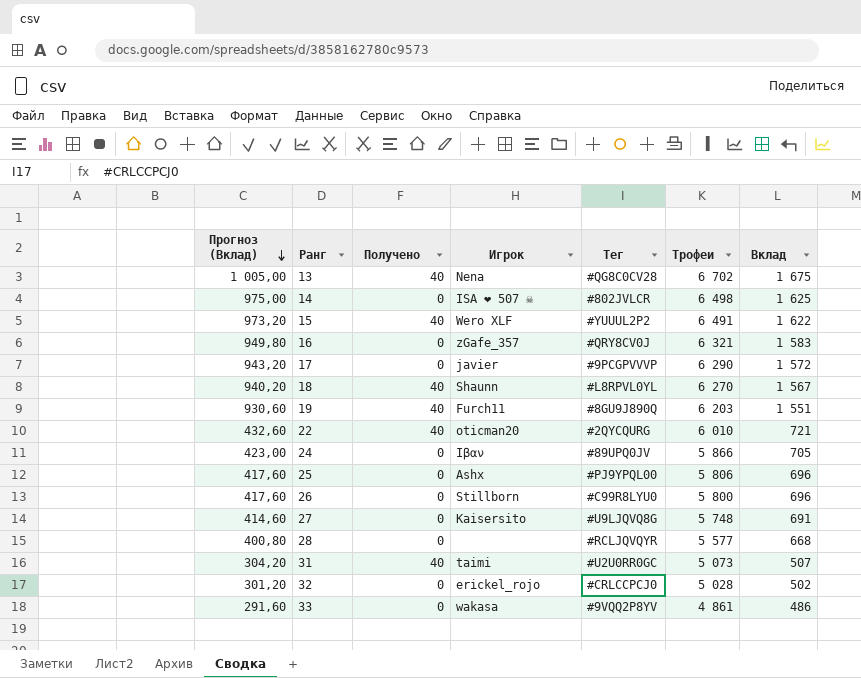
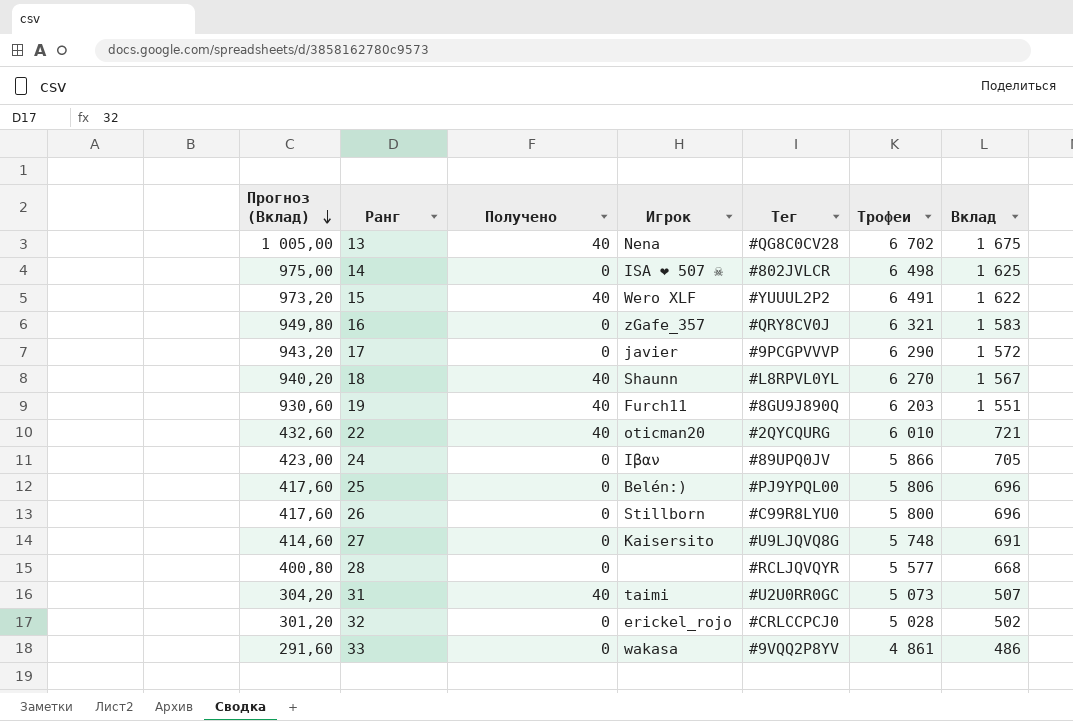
25 | Игрок: Ashx -> Belén:)

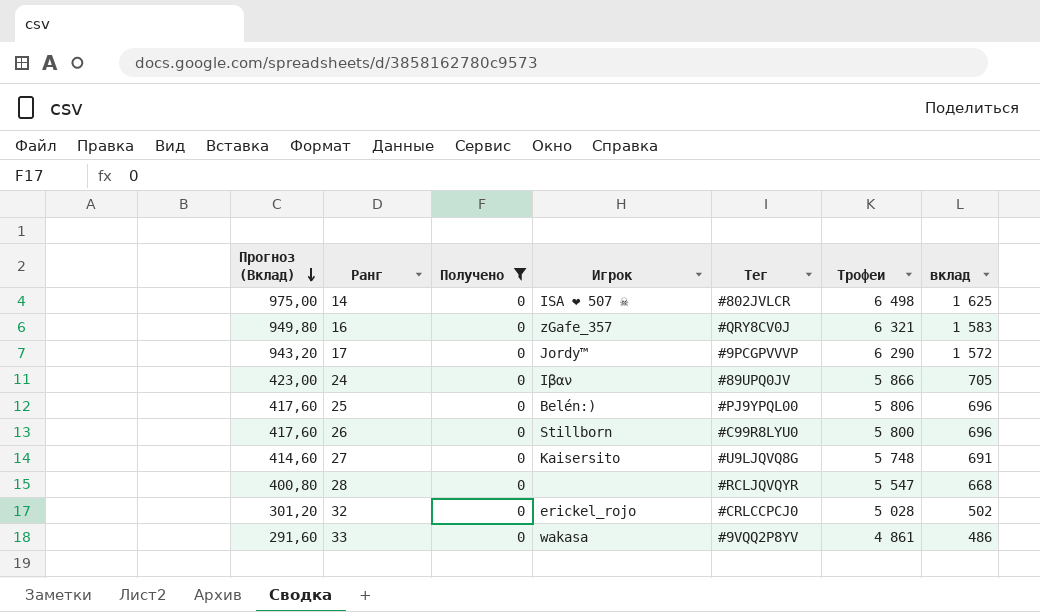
filter: none -> Получено = 0
column name: Вклад -> вклад
17 | Игрок: javier -> Jordy™
28 | Трофеи: 5 577 -> 5 547

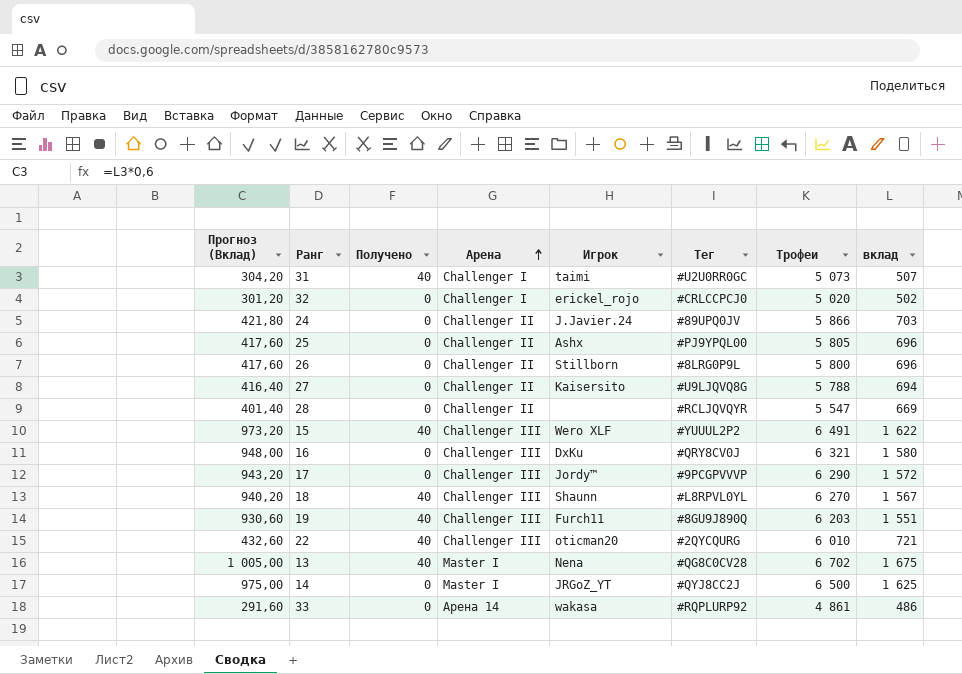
filter: Получено = 0 -> none
row order: Прогноз (Вклад) descending -> Арена ascending
column Арена | position: none -> 4
32 | Трофеи: 5 028 -> 5 020
24 | Прогноз (Вклад): 423,00 -> 421,80
24 | Игрок: Ιβαν -> J.Javier.24
24 | вклад: 705 -> 703
25 | Игрок: Belén:) -> Ashx
25 | Трофеи: 5 806 -> 5 805
26 | Тег: #C99R8LYU0 -> #8LRG0P9L
27 | Прогноз (Вклад): 414,60 -> 416,40
27 | Трофеи: 5 748 -> 5 788
27 | вклад: 691 -> 694
28 | Прогноз (Вклад): 400,80 -> 401,40
28 | вклад: 668 -> 669
16 | Прогноз (Вклад): 949,80 -> 948,00
16 | Игрок: zGafe_357 -> DxKu
16 | вклад: 1 583 -> 1 580
14 | Игрок: ISA ❤ 507 ☠ -> JRGoZ_YT
14 | Тег: #802JVLCR -> #QYJ8CC2J
14 | Трофеи: 6 498 -> 6 500
33 | Тег: #9VQQ2P8YV -> #RQPLURP92

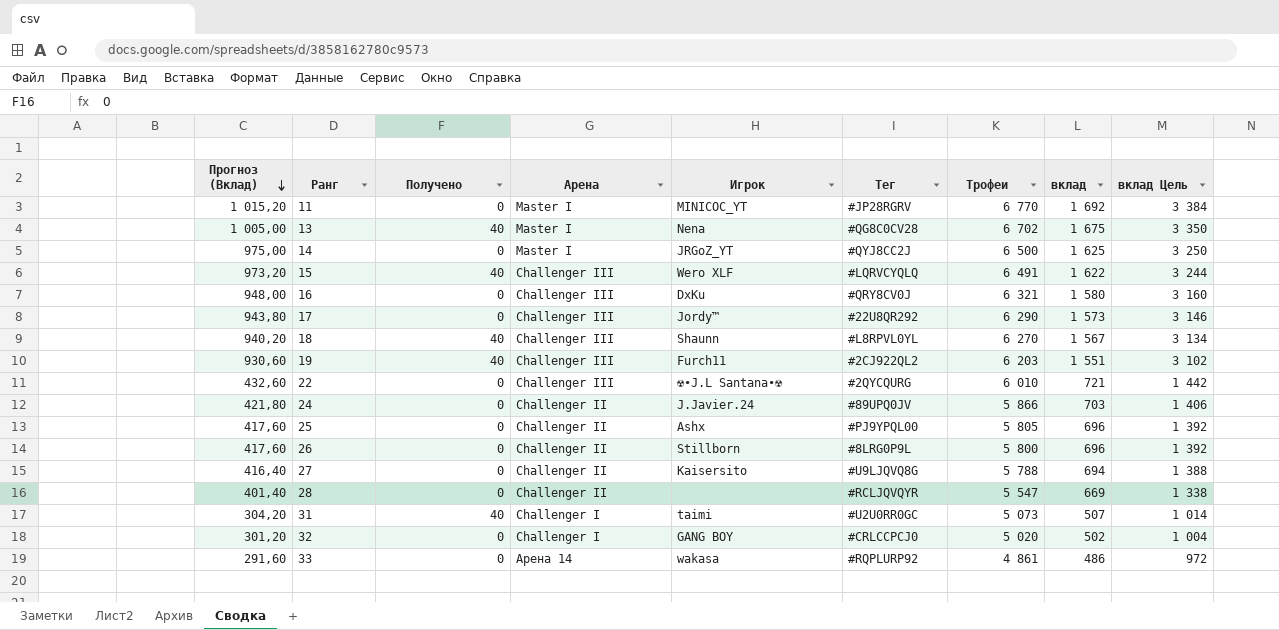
row order: Арена ascending -> Прогноз (Вклад) descending
column вклад Цель | formula: none -> [вклад] * 2
row 11: none -> 1 015,20 | 0 | Master I | MINICOC_YT | #JP28RGRV | 6 770 | 1 692 | 3 384
15 | Тег: #YUUUL2P2 -> #LQRVCYQLQ
17 | Прогноз (Вклад): 943,20 -> 943,80
17 | Тег: #9PCGPVVVP -> #22U8QR292
17 | вклад: 1 572 -> 1 573
19 | Тег: #8GU9J890Q -> #2CJ922QL2
22 | Получено: 40 -> 0
22 | Игрок: oticman20 -> ☢•J.L Santana•☢
32 | Игрок: erickel_rojo -> GANG BOY

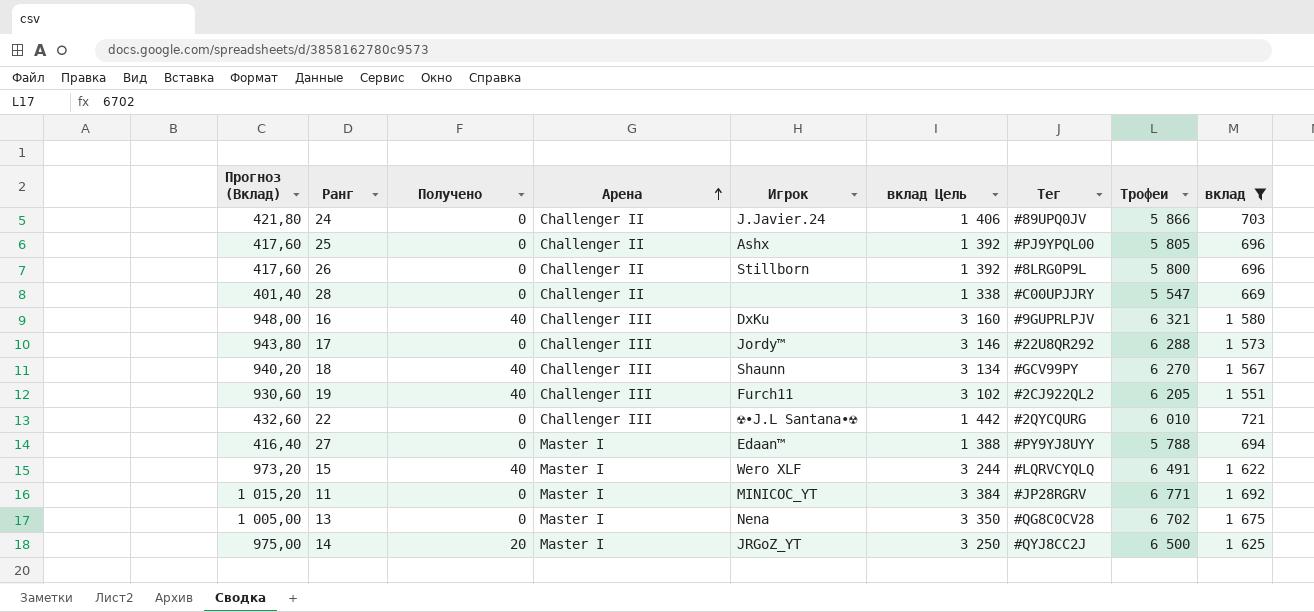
filter: none -> вклад >= 669
row order: Прогноз (Вклад) descending -> Арена ascending
column вклад Цель | position: 9 -> 6
28 | Тег: #RCLJQVQYR -> #C00UPJJRY
16 | Получено: 0 -> 40
16 | Тег: #QRY8CV0J -> #9GUPRLPJV
17 | Трофеи: 6 290 -> 6 288
18 | Тег: #L8RPVL0YL -> #GCV99PY
19 | Трофеи: 6 203 -> 6 205
27 | Арена: Challenger II -> Master I
27 | Игрок: Kaisersito -> Edaan™
27 | Тег: #U9LJQVQ8G -> #PY9YJ8UYY
15 | Арена: Challenger III -> Master I
11 | Трофеи: 6 770 -> 6 771
13 | Получено: 40 -> 0
14 | Получено: 0 -> 20

